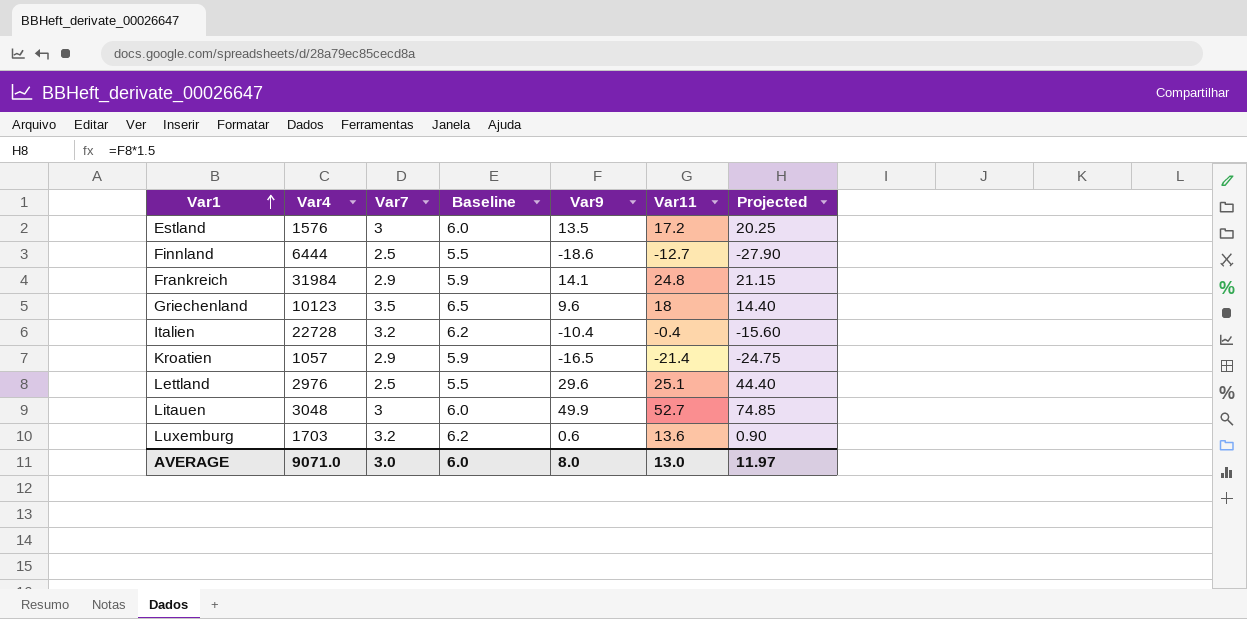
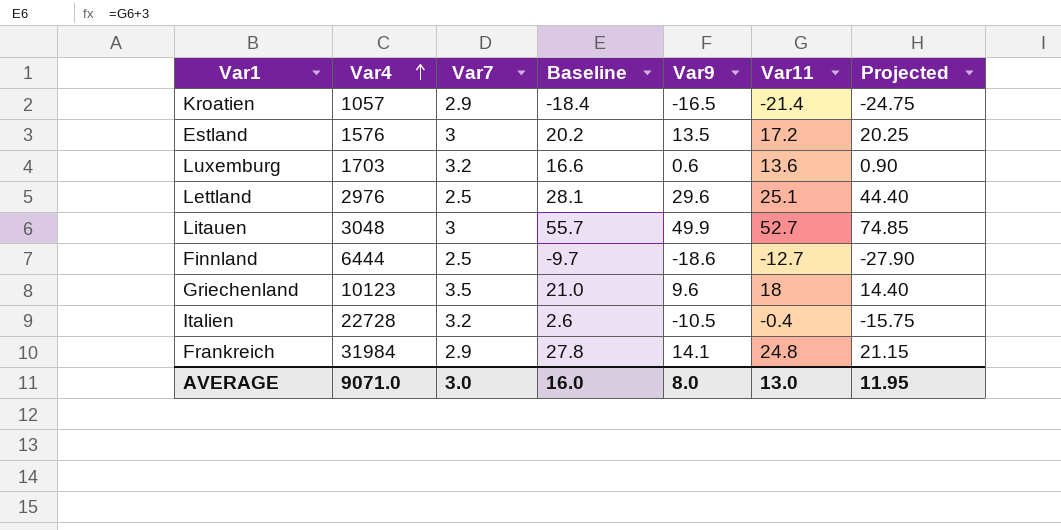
row order: Var1 ascending -> Var4 ascending
column Baseline | formula: [Var7] + 3 -> [Var11] + 3
Italien | Var9: -10.4 -> -10.5
Italien | Projected: -15.60 -> -15.75
AVERAGE | Baseline: 6.0 -> 16.0
AVERAGE | Projected: 11.97 -> 11.95

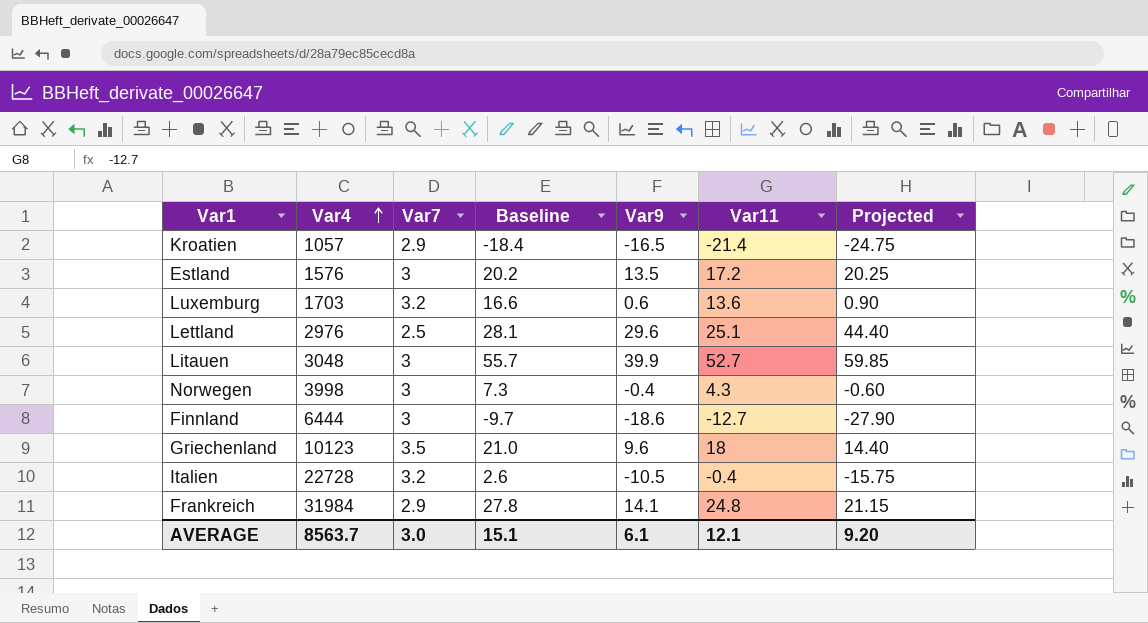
Litauen | Var9: 49.9 -> 39.9
Litauen | Projected: 74.85 -> 59.85
row Norwegen: none -> 3998 | 3 | 7.3 | -0.4 | 4.3 | -0.60
Finnland | Var7: 2.5 -> 3
AVERAGE | Var4: 9071.0 -> 8563.7
AVERAGE | Baseline: 16.0 -> 15.1
AVERAGE | Var9: 8.0 -> 6.1
AVERAGE | Var11: 13.0 -> 12.1
AVERAGE | Projected: 11.95 -> 9.20

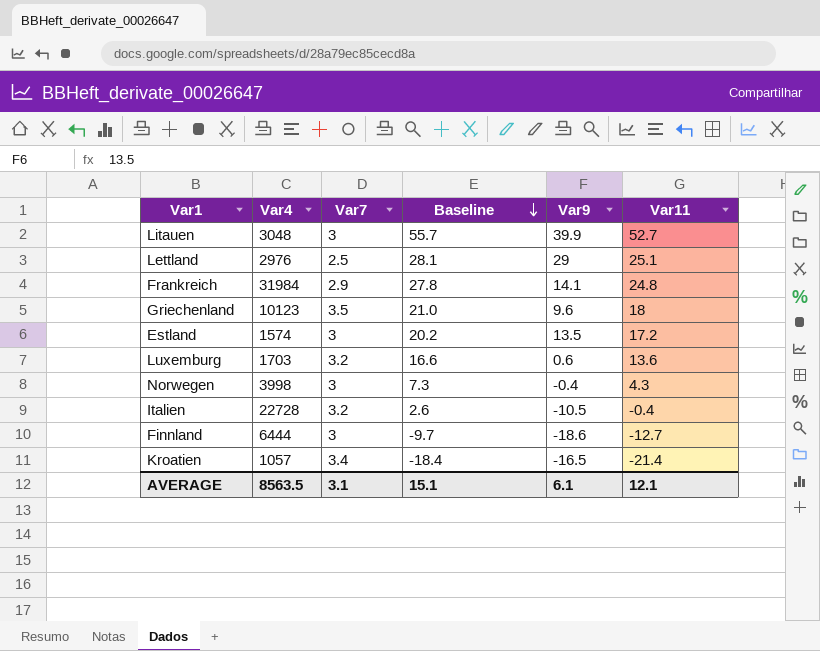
row order: Var4 ascending -> Baseline descending
column Projected | formula: [Var9] * 1.5 -> none
Lettland | Var9: 29.6 -> 29
Estland | Var4: 1576 -> 1574
Kroatien | Var7: 2.9 -> 3.4
AVERAGE | Var4: 8563.7 -> 8563.5
AVERAGE | Var7: 3.0 -> 3.1

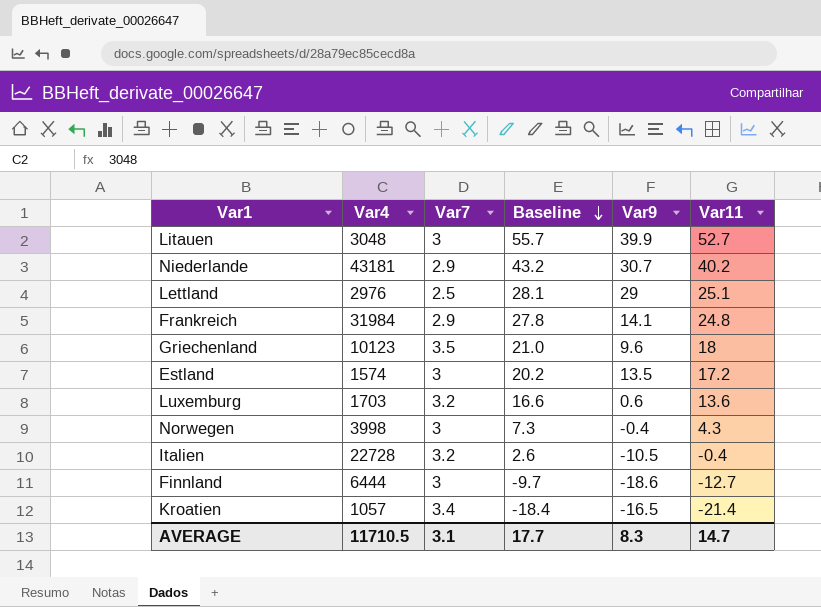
row Niederlande: none -> 43181 | 2.9 | 43.2 | 30.7 | 40.2
AVERAGE | Var4: 8563.5 -> 11710.5
AVERAGE | Baseline: 15.1 -> 17.7
AVERAGE | Var9: 6.1 -> 8.3
AVERAGE | Var11: 12.1 -> 14.7

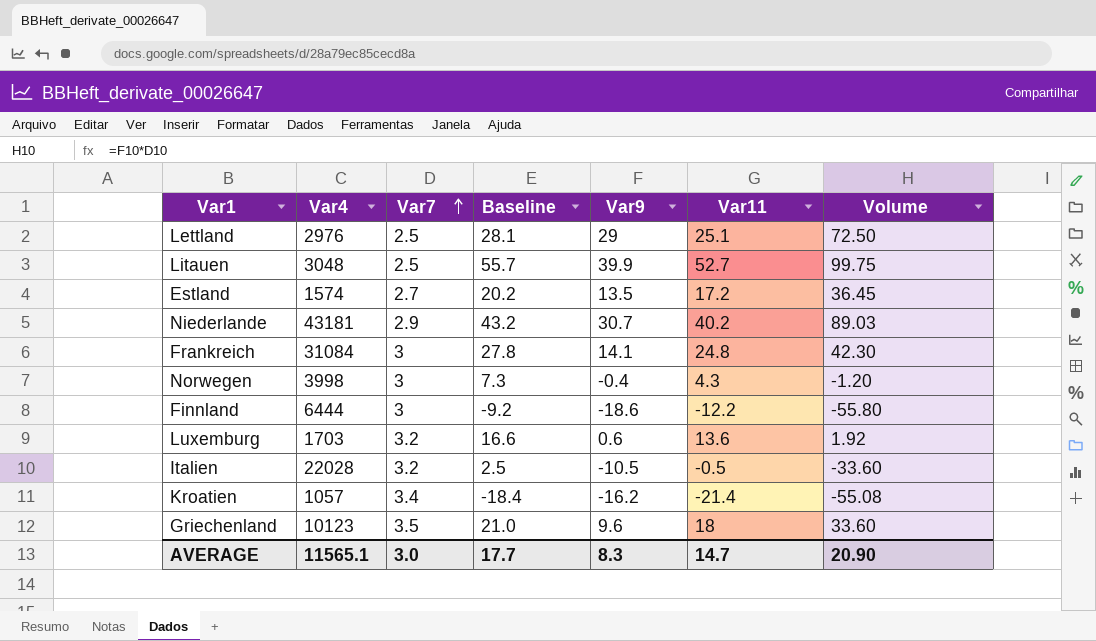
row order: Baseline descending -> Var7 ascending
column Volume | formula: none -> [Var7] * [Var9]
Litauen | Var7: 3 -> 2.5
Estland | Var7: 3 -> 2.7
Frankreich | Var4: 31984 -> 31084
Frankreich | Var7: 2.9 -> 3
Finnland | Baseline: -9.7 -> -9.2
Finnland | Var11: -12.7 -> -12.2
Italien | Var4: 22728 -> 22028
Italien | Baseline: 2.6 -> 2.5
Italien | Var11: -0.4 -> -0.5
Kroatien | Var9: -16.5 -> -16.2
AVERAGE | Var4: 11710.5 -> 11565.1
AVERAGE | Var7: 3.1 -> 3.0

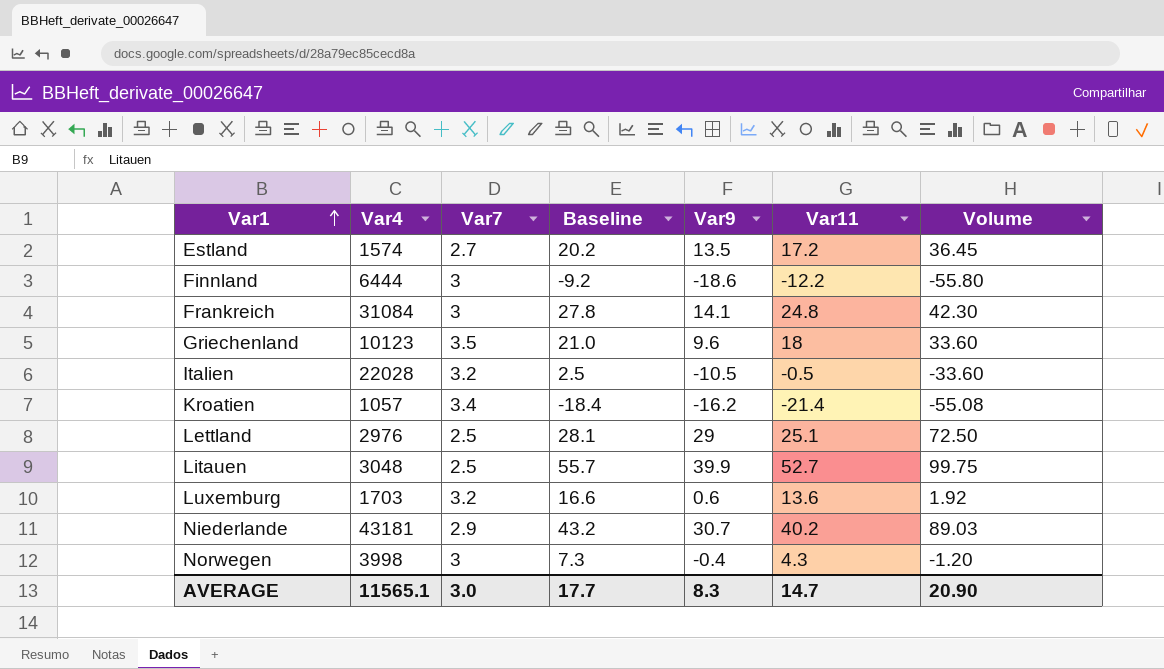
row order: Var7 ascending -> Var1 ascending

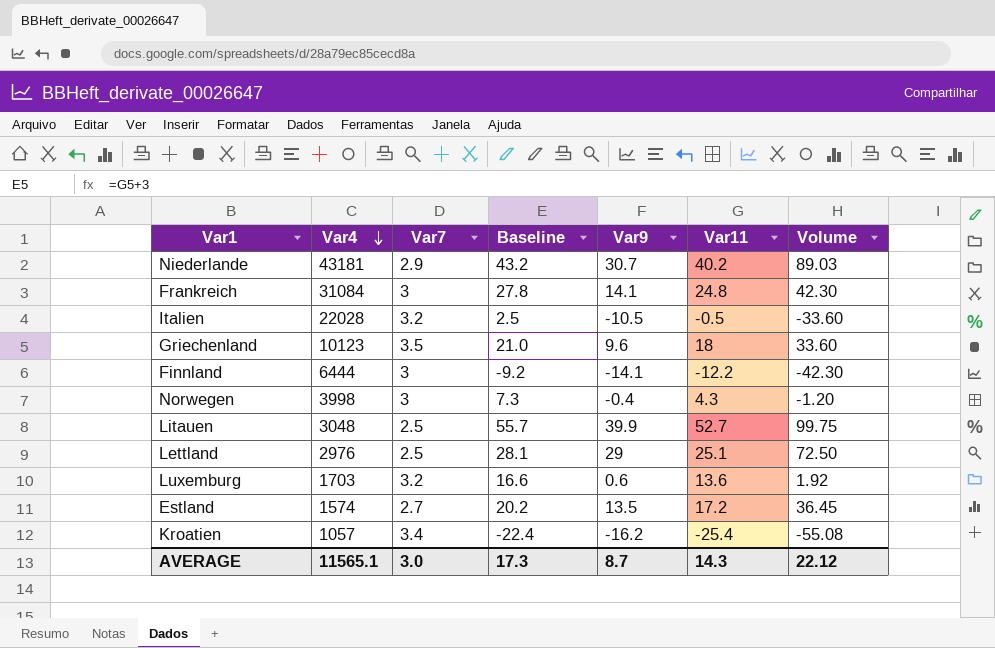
row order: Var1 ascending -> Var4 descending
Finnland | Var9: -18.6 -> -14.1
Finnland | Volume: -55.80 -> -42.30
Kroatien | Baseline: -18.4 -> -22.4
Kroatien | Var11: -21.4 -> -25.4
AVERAGE | Baseline: 17.7 -> 17.3
AVERAGE | Var9: 8.3 -> 8.7
AVERAGE | Var11: 14.7 -> 14.3
AVERAGE | Volume: 20.90 -> 22.12

